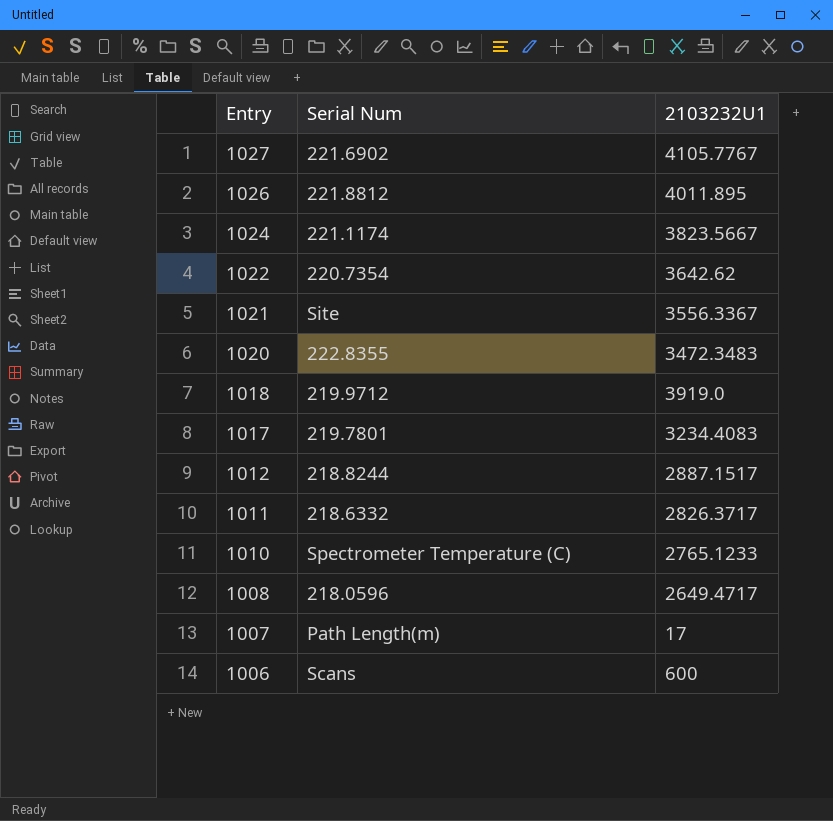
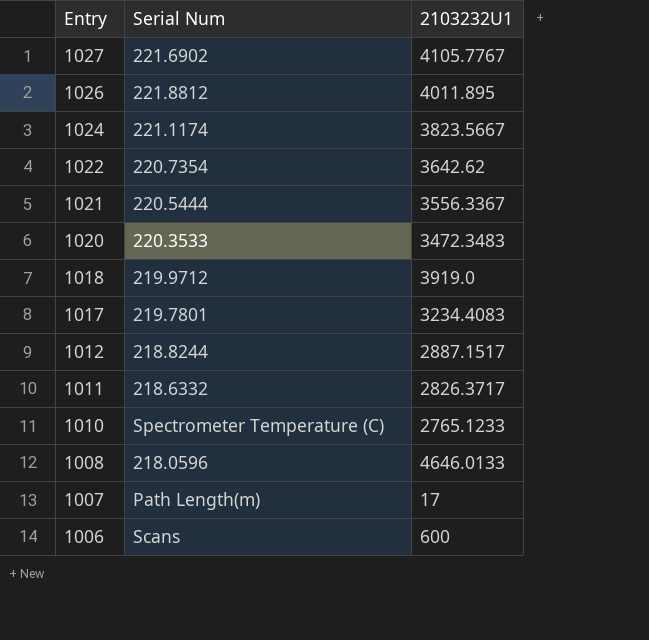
1021 | Serial Num: Site -> 220.5444
1020 | Serial Num: 222.8355 -> 220.3533
1008 | 2103232U1: 2649.4717 -> 4646.0133

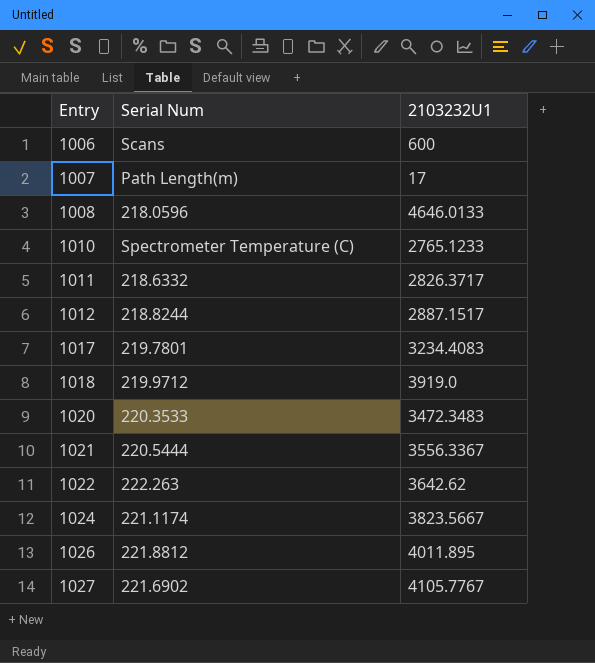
row order: Entry descending -> Entry ascending
1022 | Serial Num: 220.7354 -> 222.263

